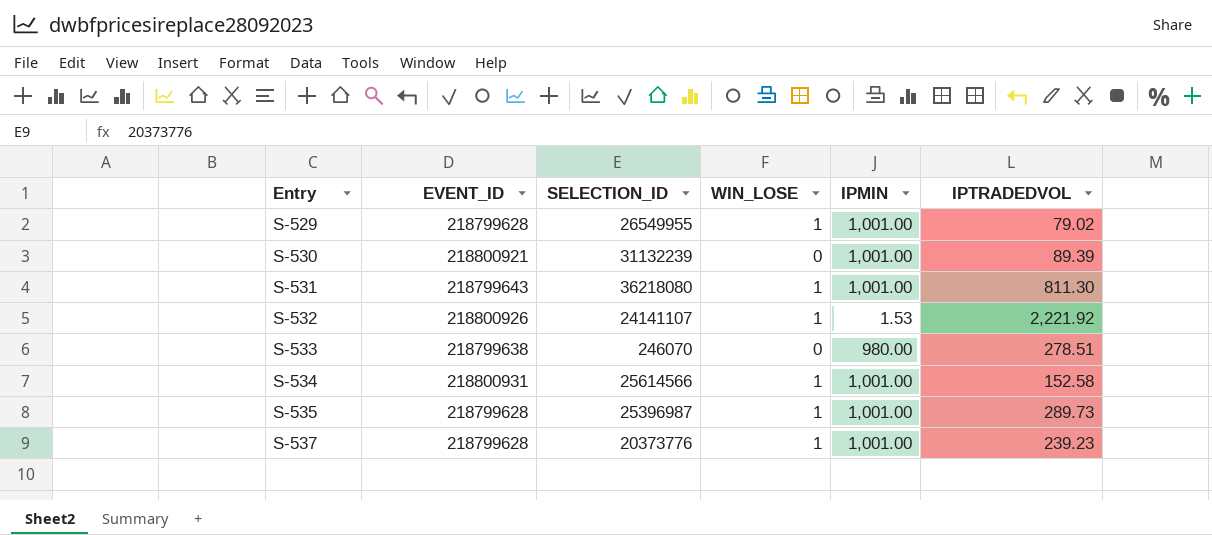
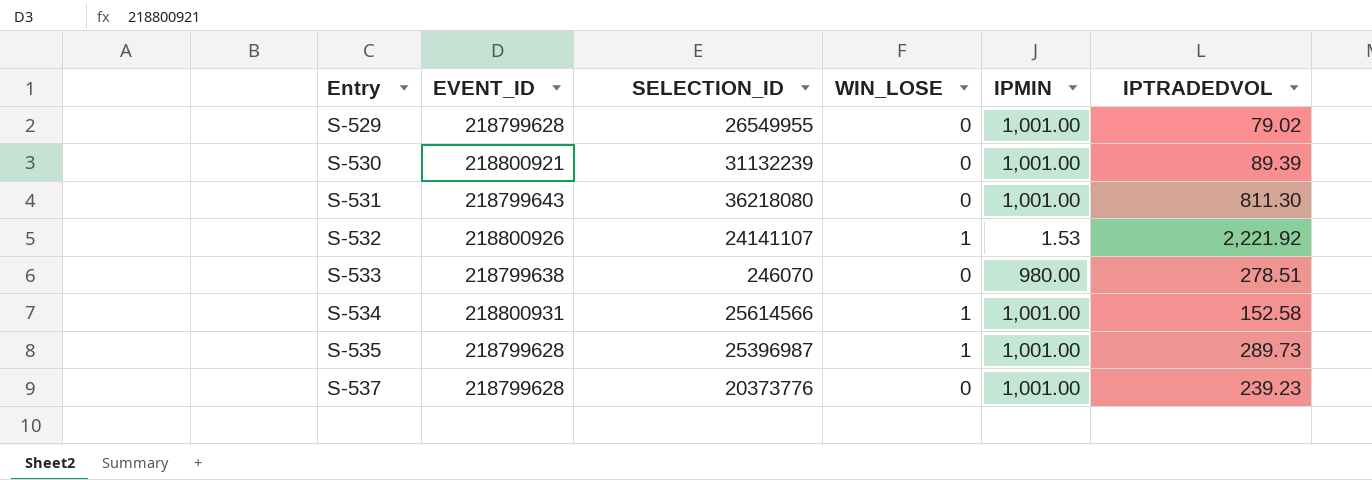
S-529 | WIN_LOSE: 1 -> 0
S-531 | WIN_LOSE: 1 -> 0
S-537 | WIN_LOSE: 1 -> 0

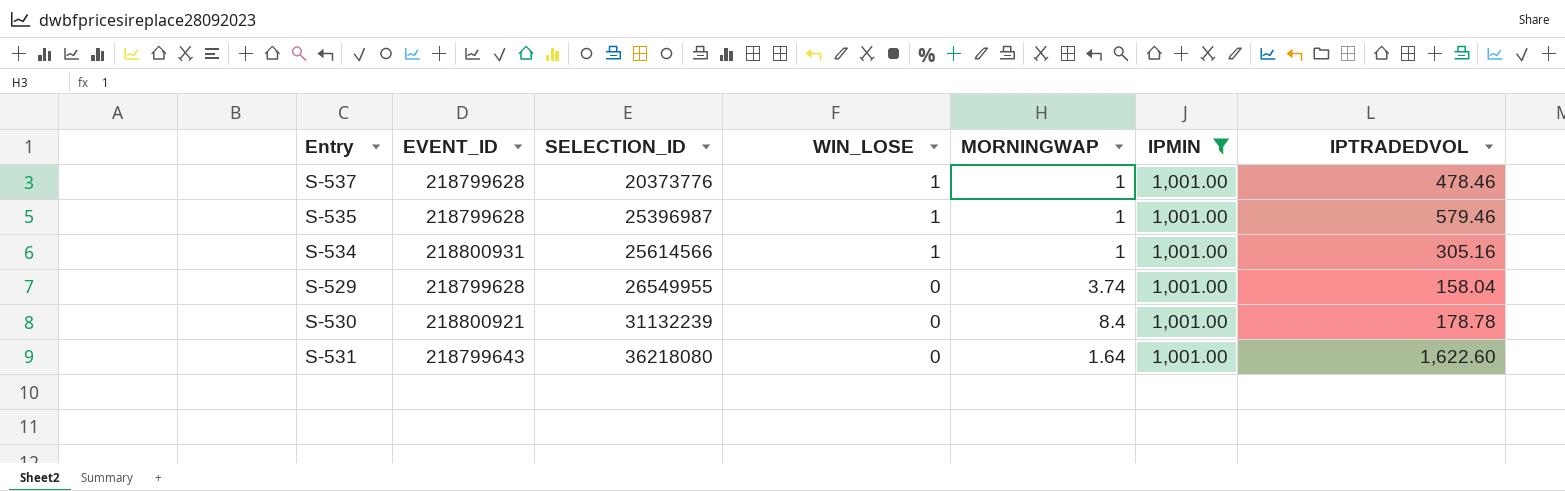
filter: none -> IPMIN = 1,001.00
row order: Entry ascending -> SELECTION_ID ascending
column MORNINGWAP | position: none -> 5
S-537 | WIN_LOSE: 0 -> 1
S-537 | IPTRADEDVOL: 239.23 -> 478.46
S-535 | IPTRADEDVOL: 289.73 -> 579.46
S-534 | IPTRADEDVOL: 152.58 -> 305.16
S-529 | IPTRADEDVOL: 79.02 -> 158.04
S-530 | IPTRADEDVOL: 89.39 -> 178.78
S-531 | IPTRADEDVOL: 811.30 -> 1,622.60

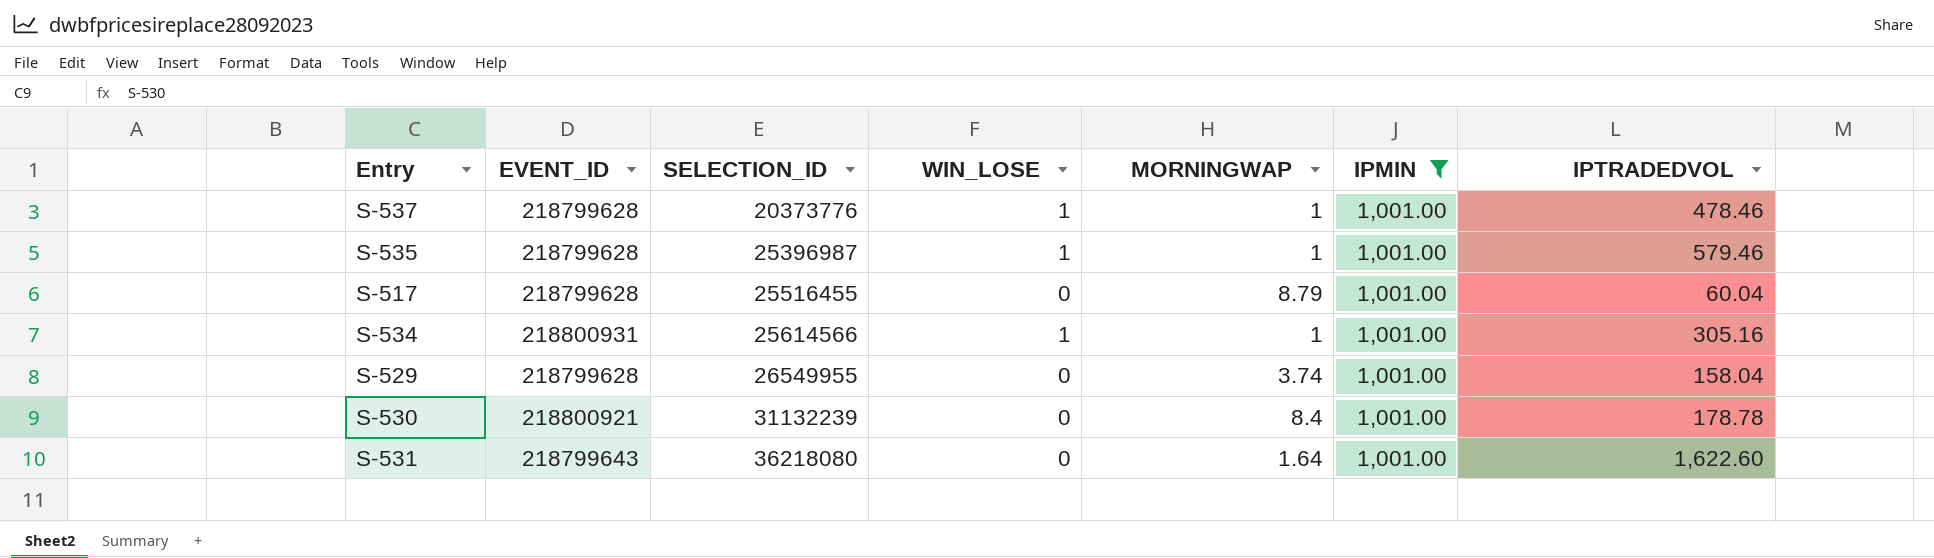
row S-517: none -> 218799628 | 25516455 | 0 | 8.79 | 1,001.00 | 60.04

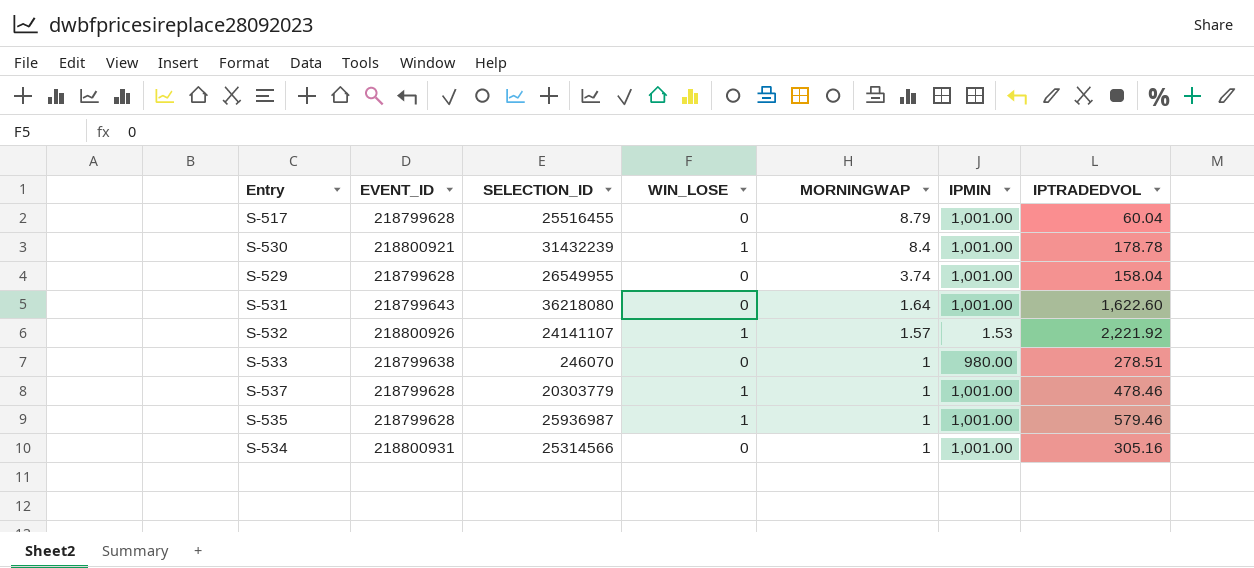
filter: IPMIN = 1,001.00 -> none
row order: SELECTION_ID ascending -> MORNINGWAP descending
S-530 | SELECTION_ID: 31132239 -> 31432239
S-530 | WIN_LOSE: 0 -> 1
S-537 | SELECTION_ID: 20373776 -> 20303779
S-535 | SELECTION_ID: 25396987 -> 25936987
S-534 | SELECTION_ID: 25614566 -> 25314566
S-534 | WIN_LOSE: 1 -> 0

